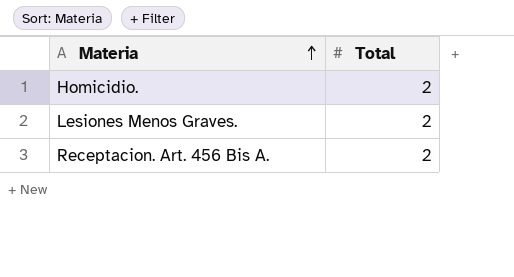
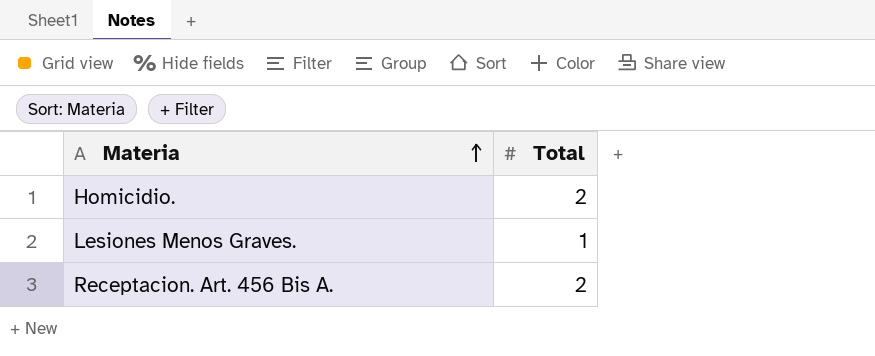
Lesiones Menos Graves. | Total: 2 -> 1

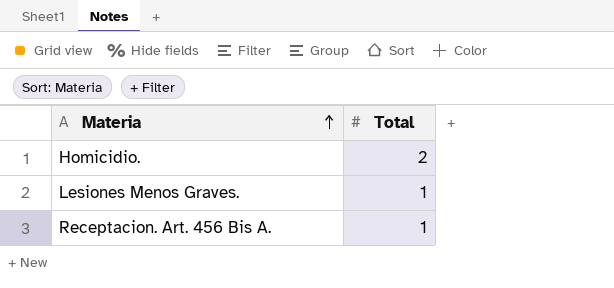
Receptacion. Art. 456 Bis A. | Total: 2 -> 1

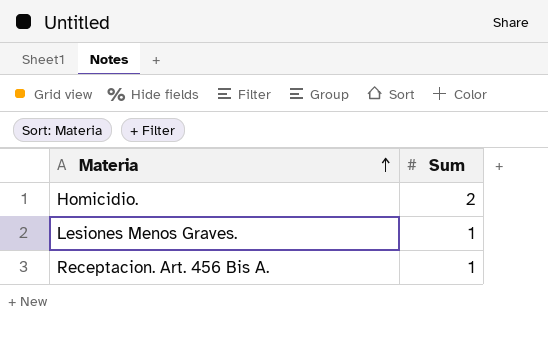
column name: Total -> Sum

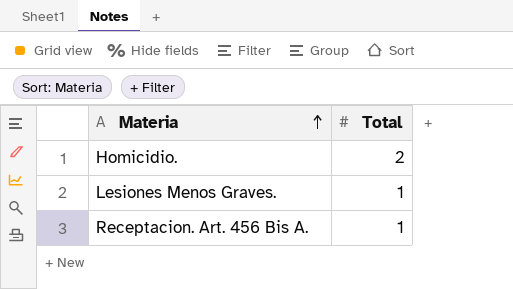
column name: Sum -> Total

